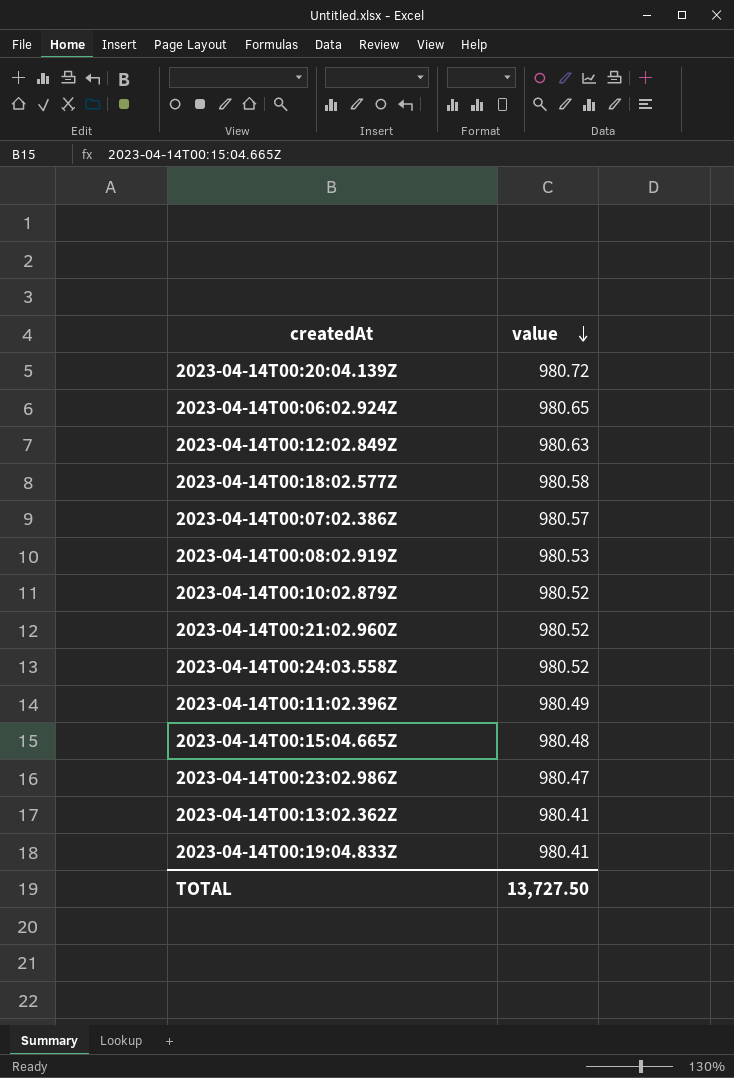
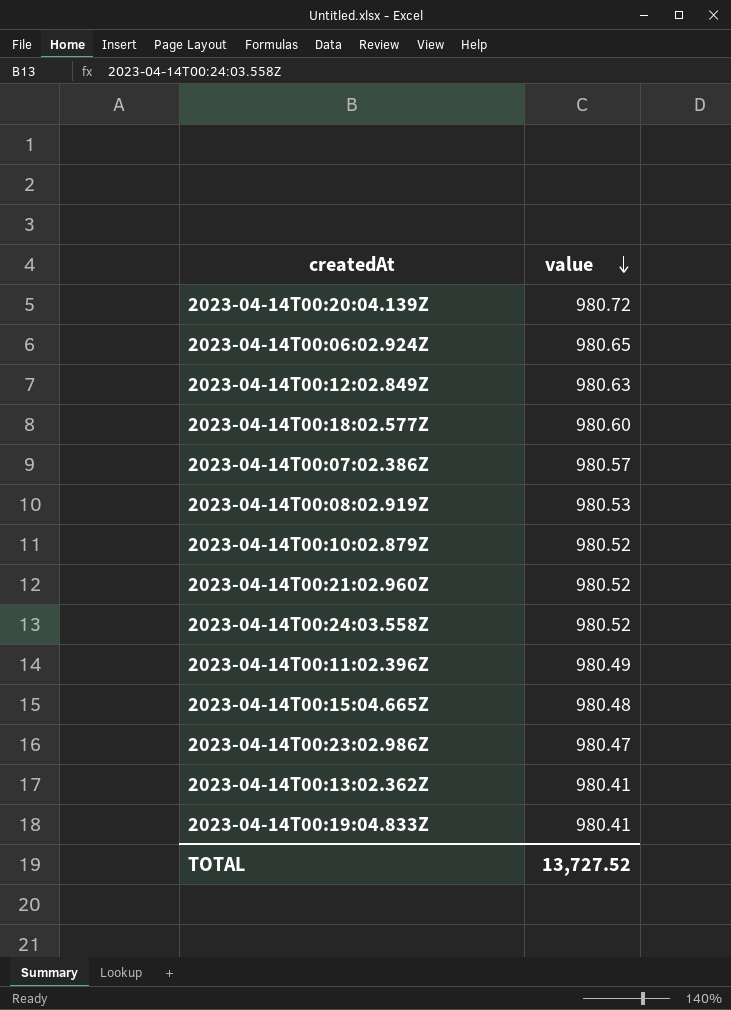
2023-04-14T00:18:02.577Z | value: 980.58 -> 980.60
TOTAL | value: 13,727.50 -> 13,727.52

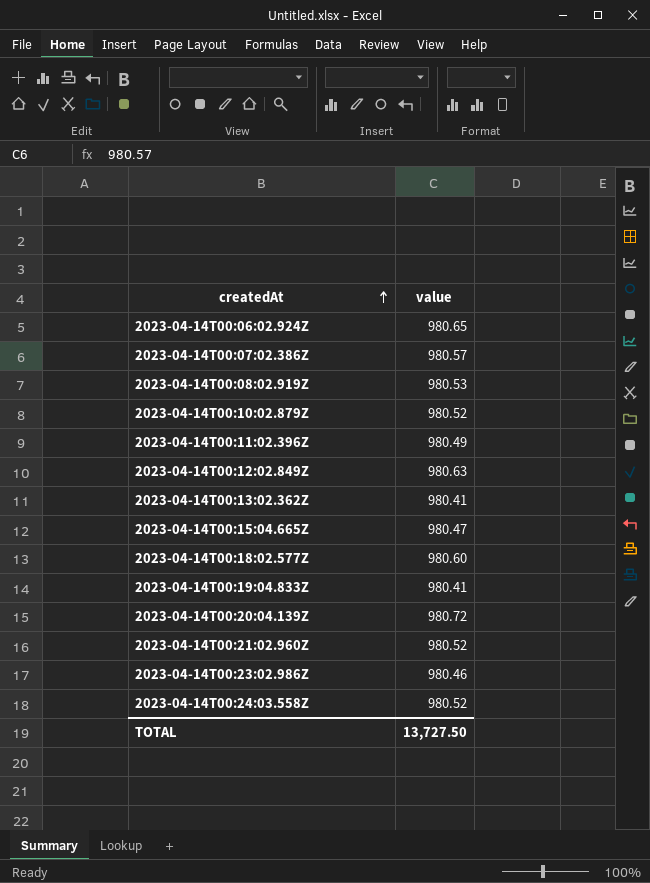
row order: value descending -> createdAt ascending
2023-04-14T00:15:04.665Z | value: 980.48 -> 980.47
2023-04-14T00:23:02.986Z | value: 980.47 -> 980.46
TOTAL | value: 13,727.52 -> 13,727.50

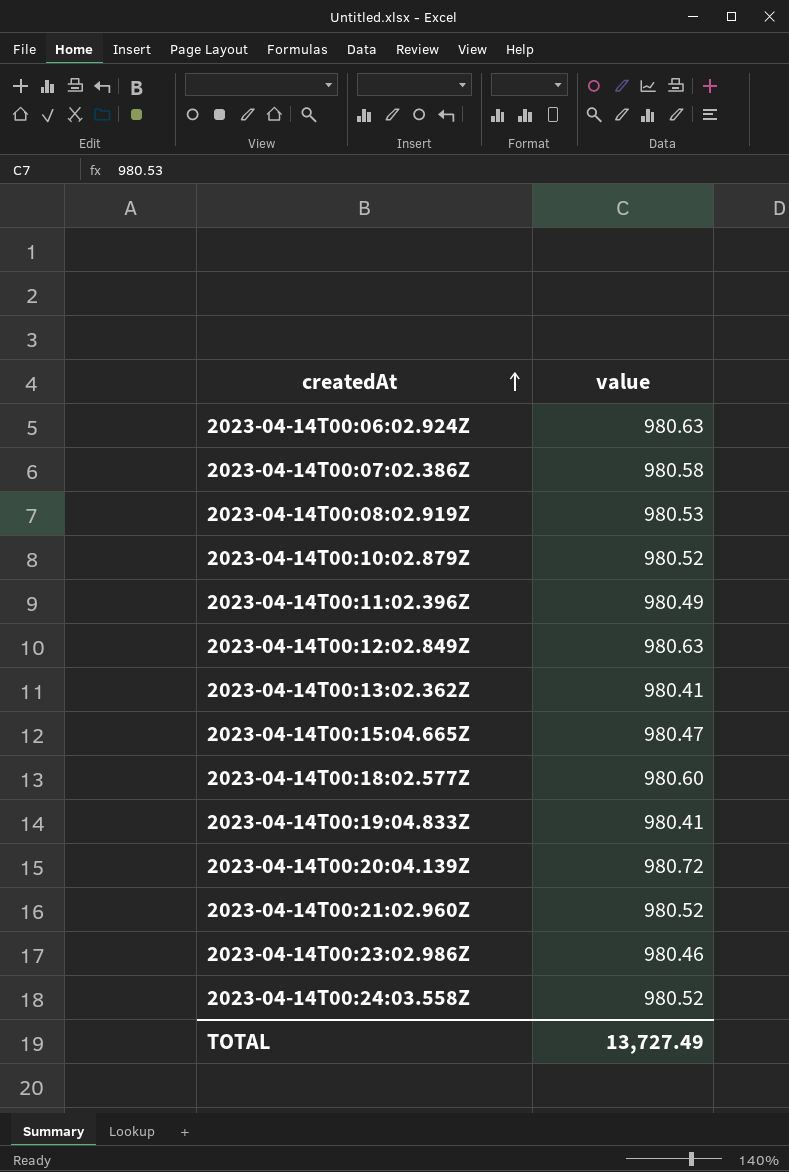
2023-04-14T00:06:02.924Z | value: 980.65 -> 980.63
2023-04-14T00:07:02.386Z | value: 980.57 -> 980.58
TOTAL | value: 13,727.50 -> 13,727.49

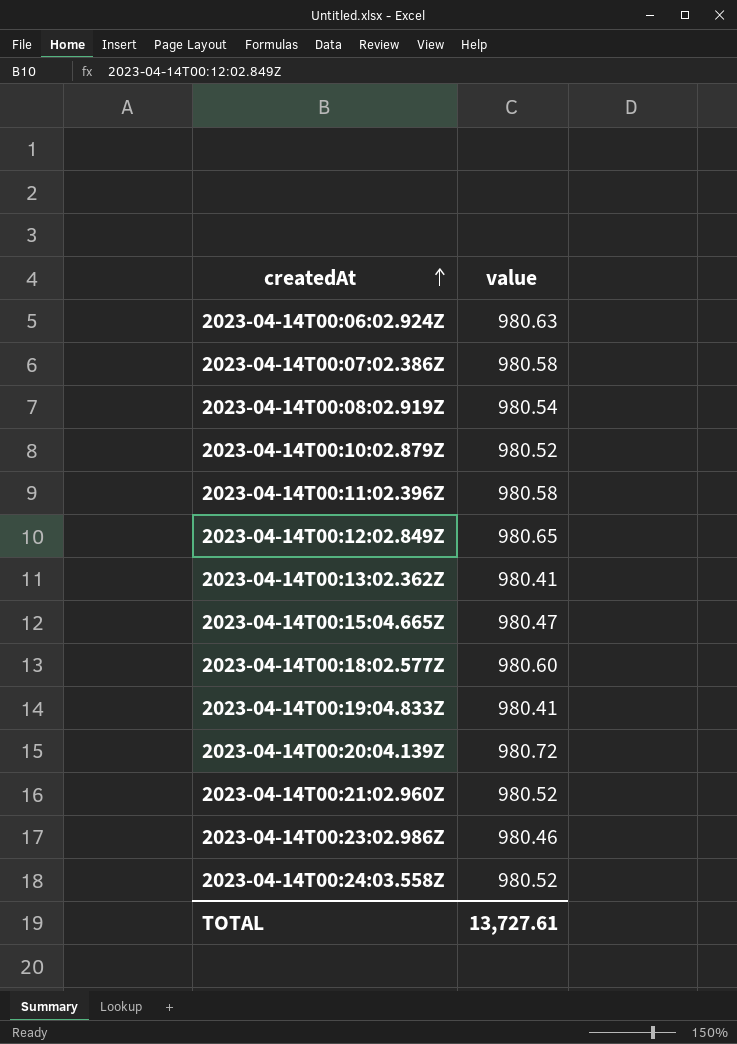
2023-04-14T00:08:02.919Z | value: 980.53 -> 980.54
2023-04-14T00:11:02.396Z | value: 980.49 -> 980.58
2023-04-14T00:12:02.849Z | value: 980.63 -> 980.65
TOTAL | value: 13,727.49 -> 13,727.61

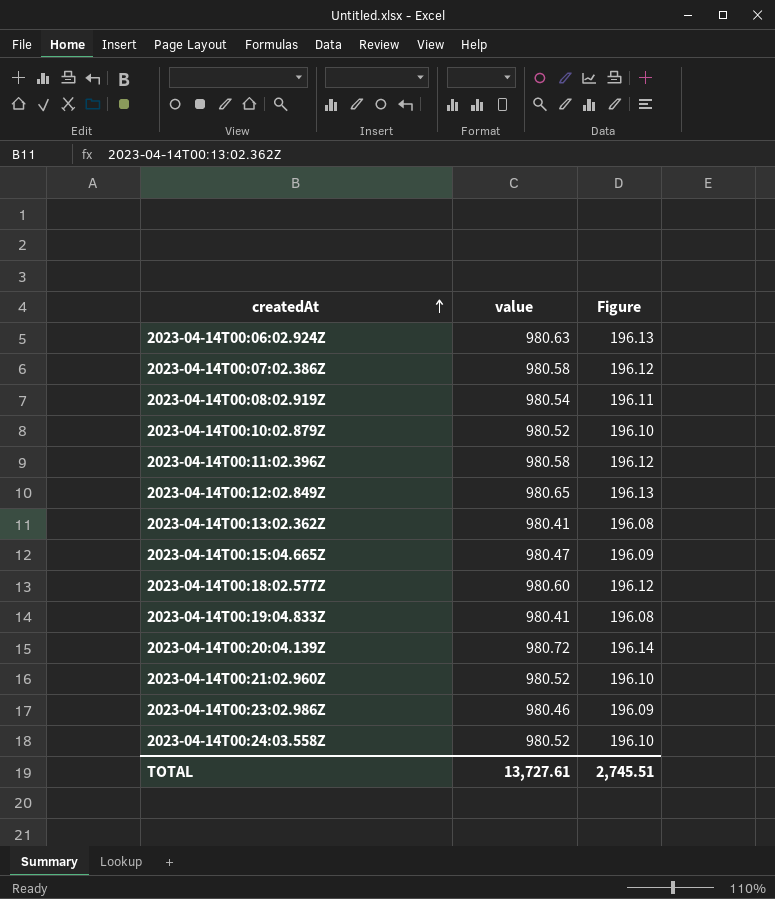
column Figure | formula: none -> [value] * 0.2

